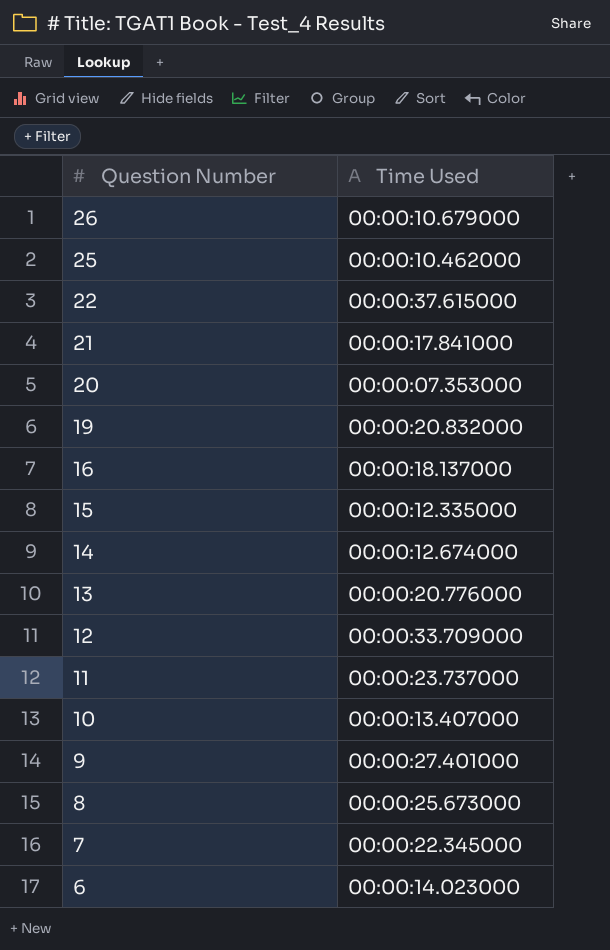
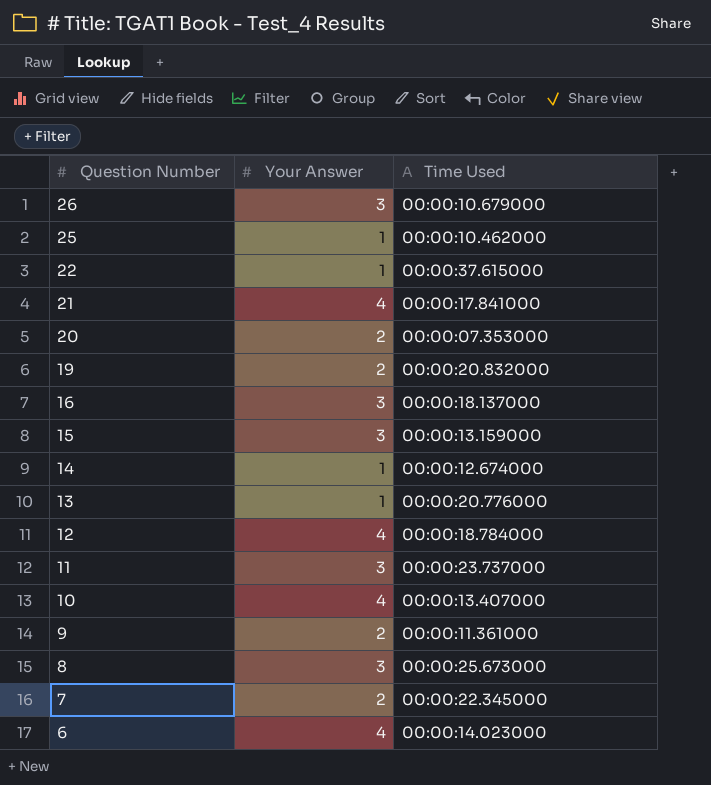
column Your Answer | position: none -> 2
15 | Time Used: 00:00:12.335000 -> 00:00:13.159000
12 | Time Used: 00:00:33.709000 -> 00:00:18.784000
9 | Time Used: 00:00:27.401000 -> 00:00:11.361000

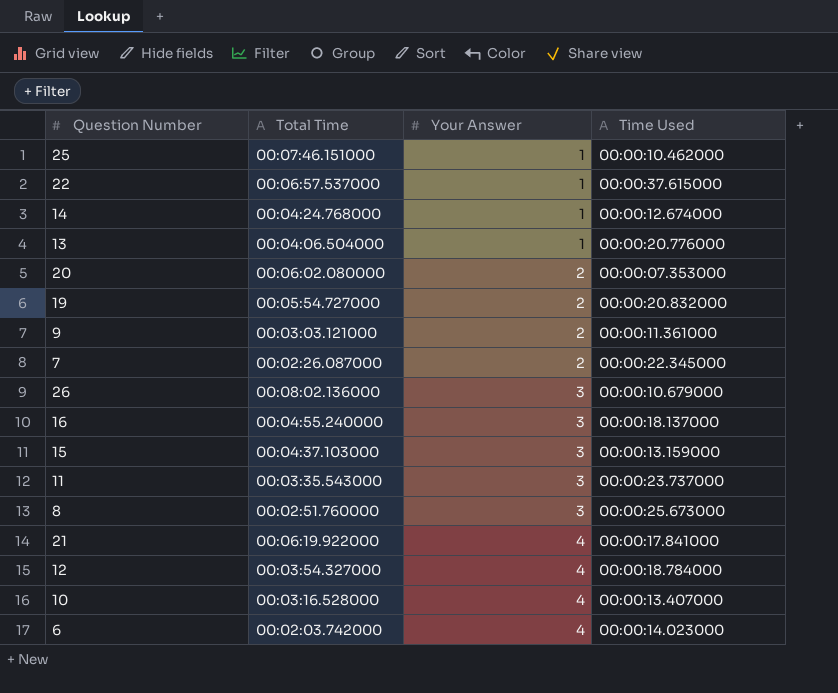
row order: Question Number descending -> Your Answer ascending
column Total Time | position: none -> 2

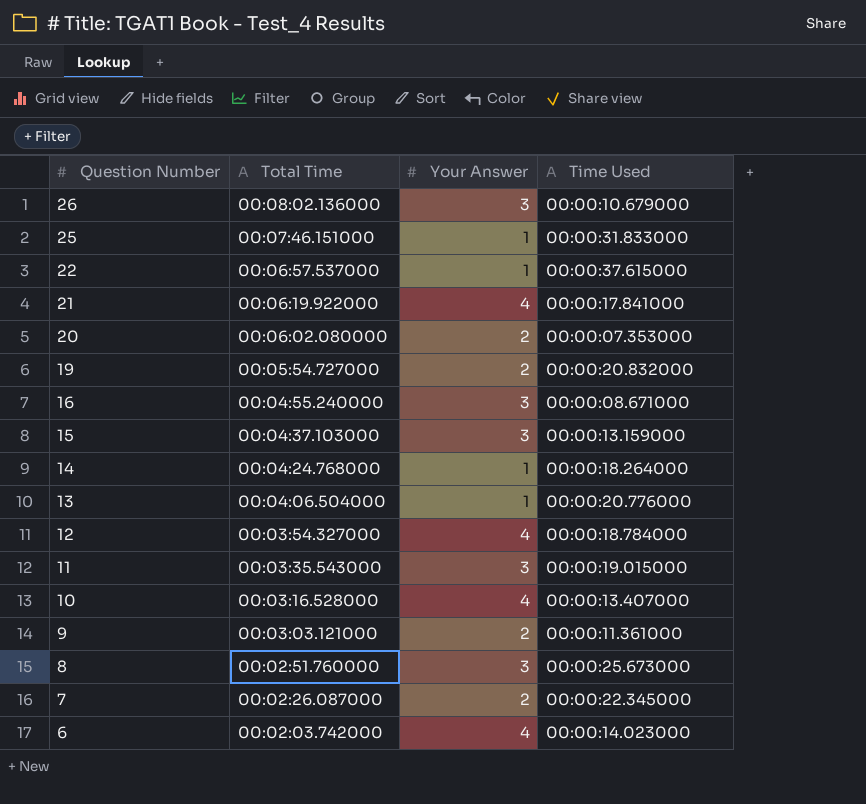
row order: Your Answer ascending -> Question Number descending
25 | Time Used: 00:00:10.462000 -> 00:00:31.833000
16 | Time Used: 00:00:18.137000 -> 00:00:08.671000
14 | Time Used: 00:00:12.674000 -> 00:00:18.264000
11 | Time Used: 00:00:23.737000 -> 00:00:19.015000

